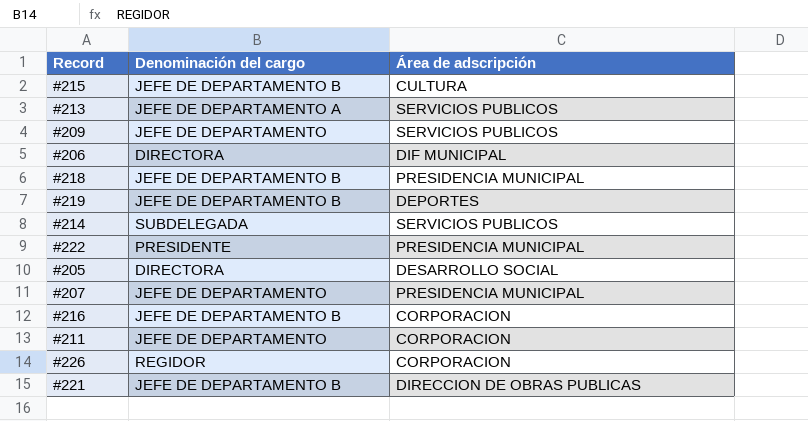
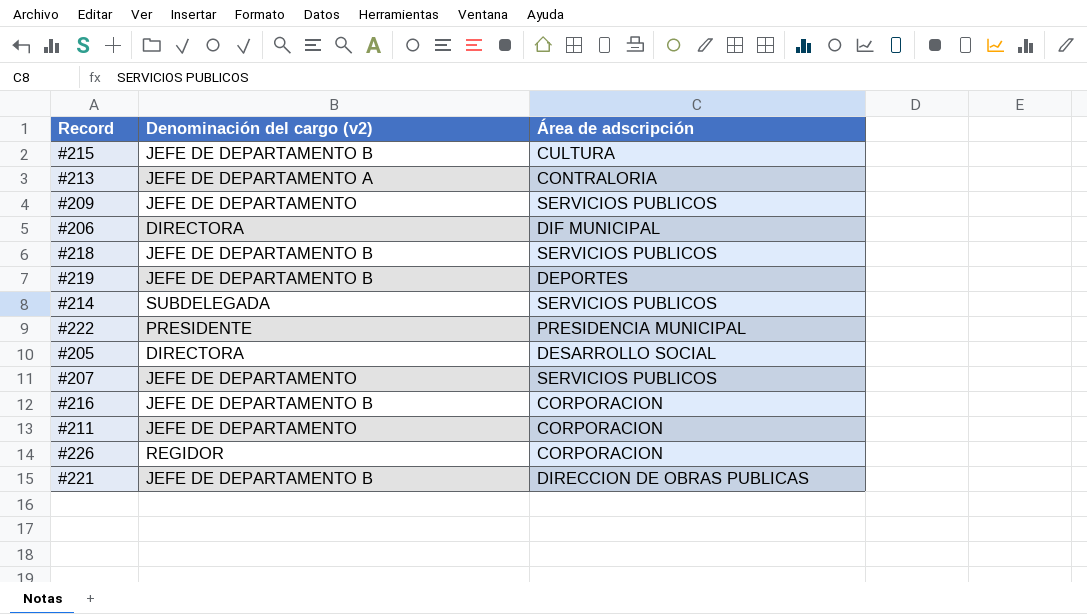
column name: Denominación del cargo -> Denominación del cargo (v2)
#213 | Área de adscripción: SERVICIOS PUBLICOS -> CONTRALORIA
#218 | Área de adscripción: PRESIDENCIA MUNICIPAL -> SERVICIOS PUBLICOS
#207 | Área de adscripción: PRESIDENCIA MUNICIPAL -> SERVICIOS PUBLICOS

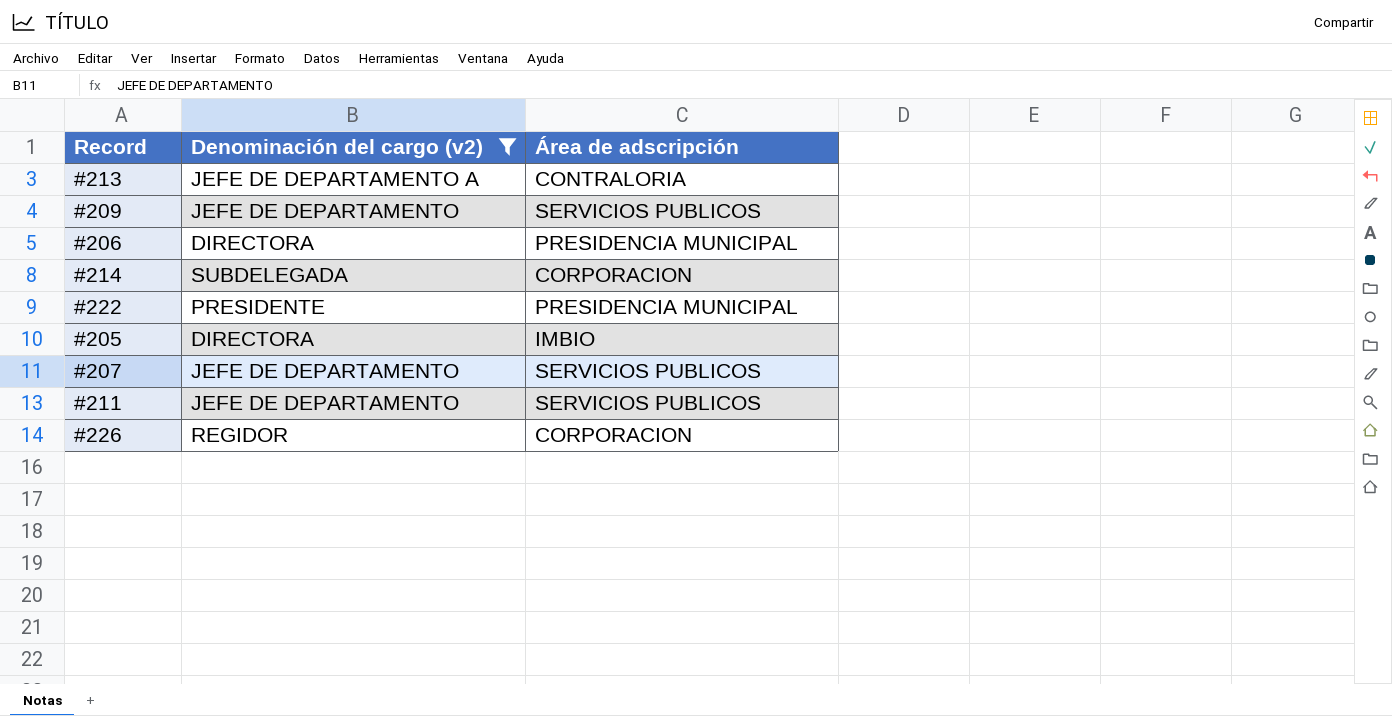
filter: none -> Denominación del cargo (v2) != JEFE DE DEPARTAMENTO B
#206 | Área de adscripción: DIF MUNICIPAL -> PRESIDENCIA MUNICIPAL
#214 | Área de adscripción: SERVICIOS PUBLICOS -> CORPORACION
#205 | Área de adscripción: DESARROLLO SOCIAL -> IMBIO
#211 | Área de adscripción: CORPORACION -> SERVICIOS PUBLICOS

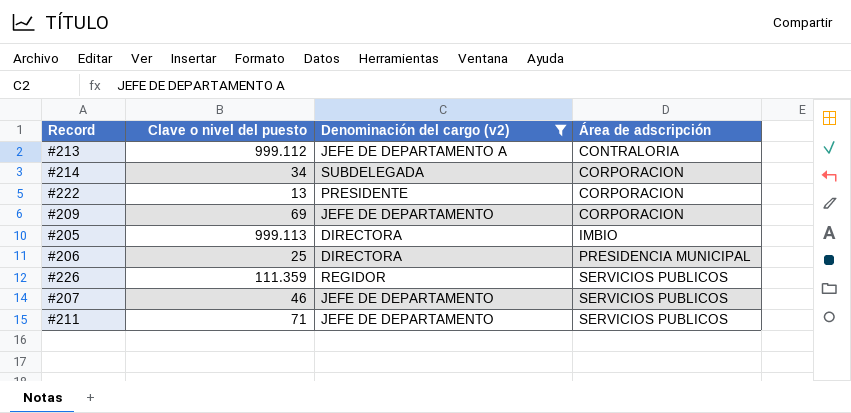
row order: none -> Área de adscripción ascending
column Clave o nivel del puesto | position: none -> 2
#222 | Área de adscripción: PRESIDENCIA MUNICIPAL -> CORPORACION
#209 | Área de adscripción: SERVICIOS PUBLICOS -> CORPORACION
#226 | Área de adscripción: CORPORACION -> SERVICIOS PUBLICOS

